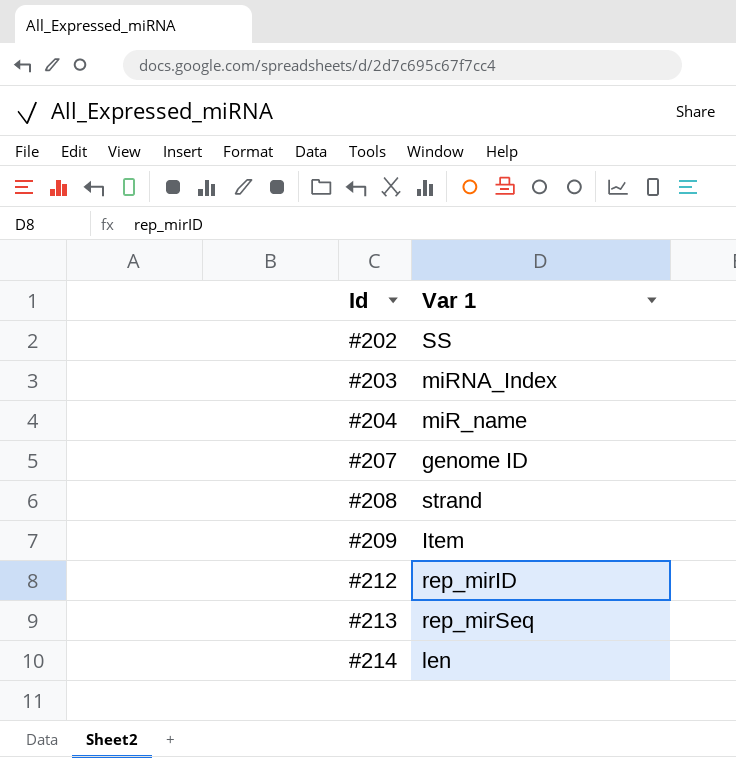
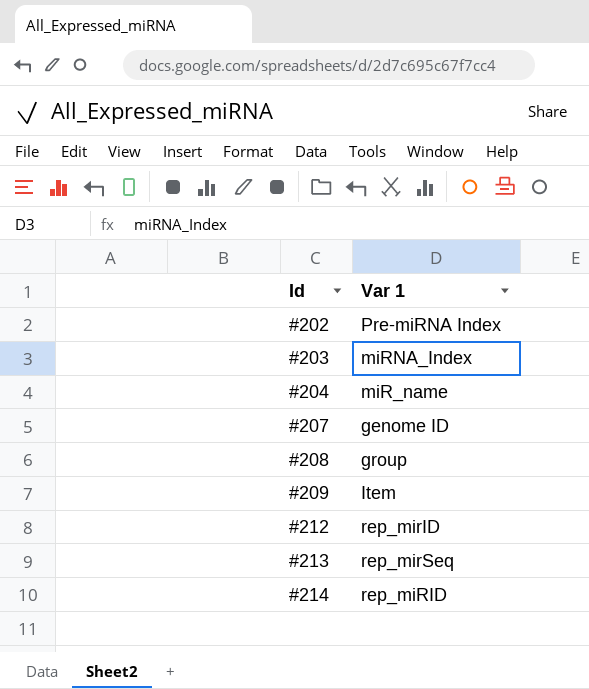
#202 | Var 1: SS -> Pre-miRNA Index
#208 | Var 1: strand -> group
#214 | Var 1: len -> rep_miRID

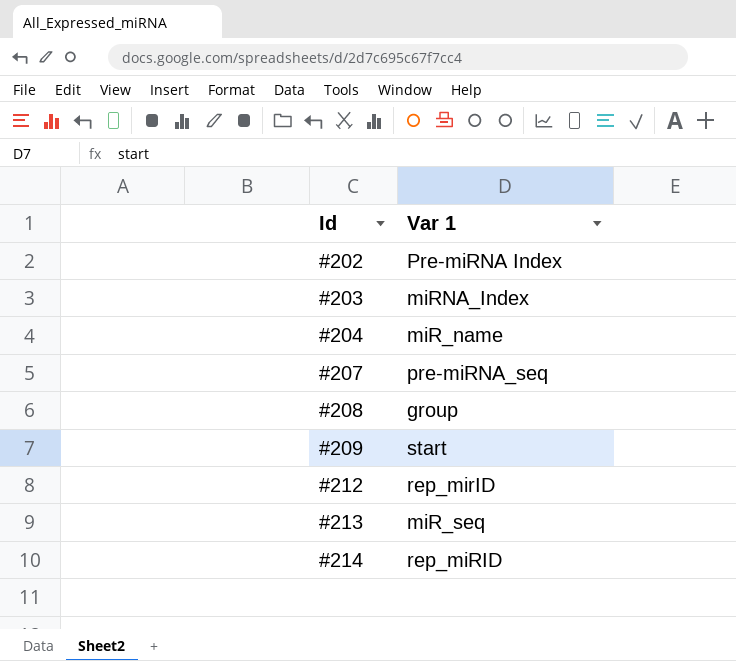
#207 | Var 1: genome ID -> pre-miRNA_seq
#209 | Var 1: Item -> start
#213 | Var 1: rep_mirSeq -> miR_seq

